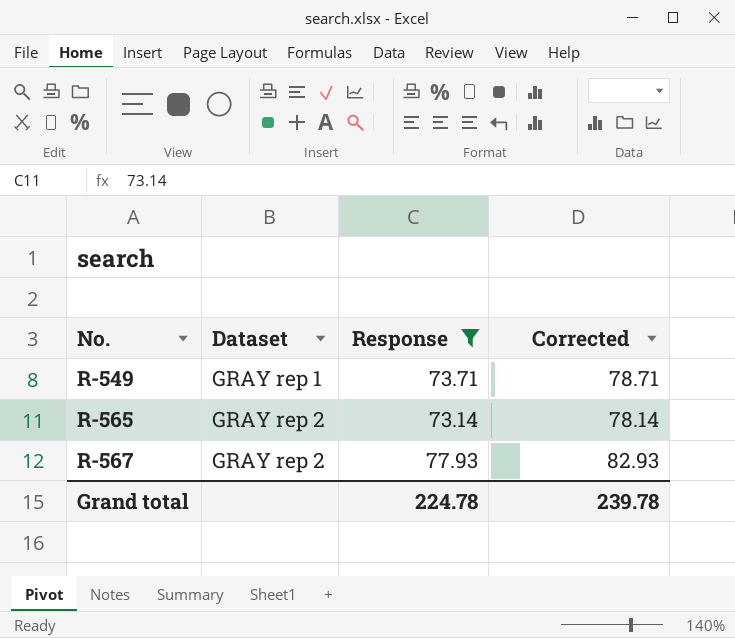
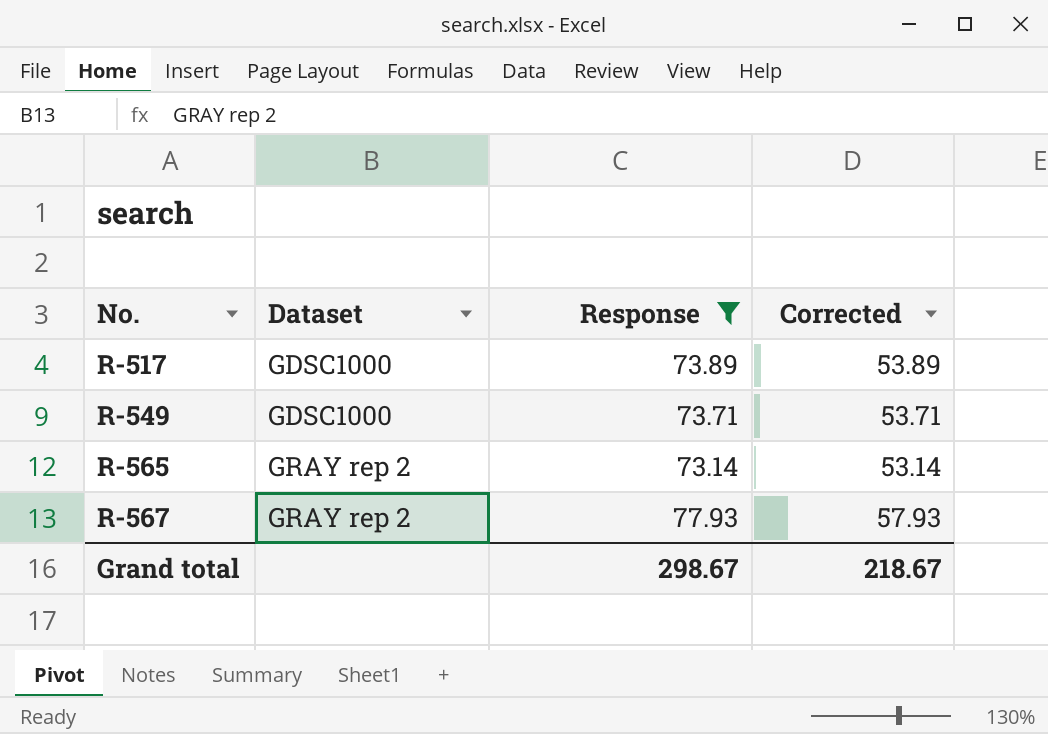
column Corrected | formula: [Response] + 5 -> [Response] - 20
row R-517: none -> GDSC1000 | 73.89 | 53.89
R-549 | Dataset: GRAY rep 1 -> GDSC1000
Grand total | Response: 224.78 -> 298.67
Grand total | Corrected: 239.78 -> 218.67

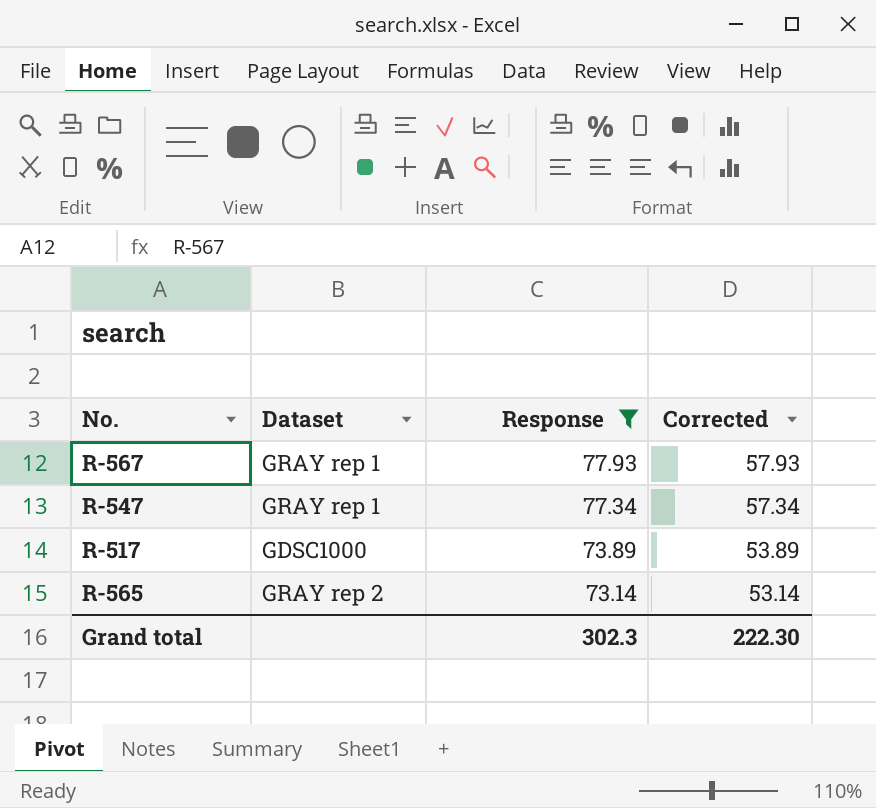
row order: No. ascending -> Response descending
row R-549: GDSC1000 | 73.71 | 53.71 -> none
R-567 | Dataset: GRAY rep 2 -> GRAY rep 1
row R-547: none -> GRAY rep 1 | 77.34 | 57.34
Grand total | Response: 298.67 -> 302.3
Grand total | Corrected: 218.67 -> 222.30

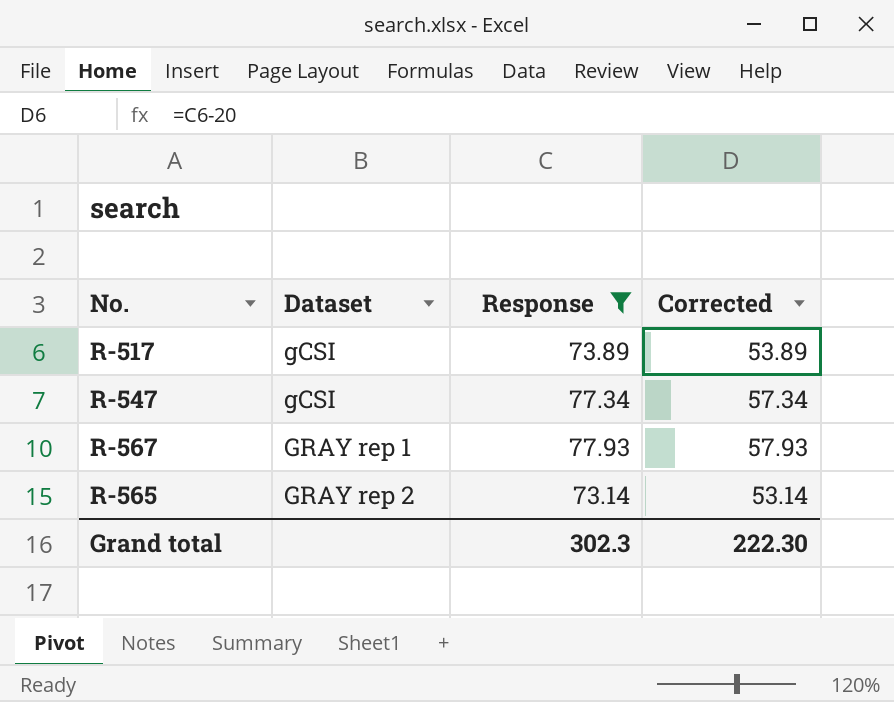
row order: Response descending -> Dataset ascending
R-517 | Dataset: GDSC1000 -> gCSI
R-547 | Dataset: GRAY rep 1 -> gCSI

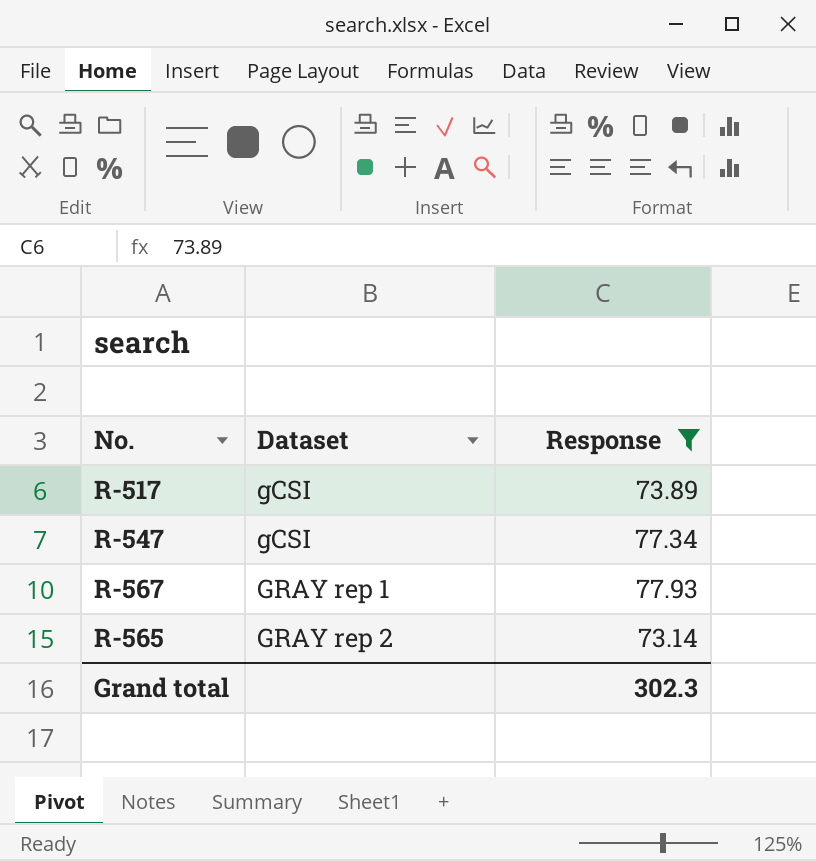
column Corrected | formula: [Response] - 20 -> none

